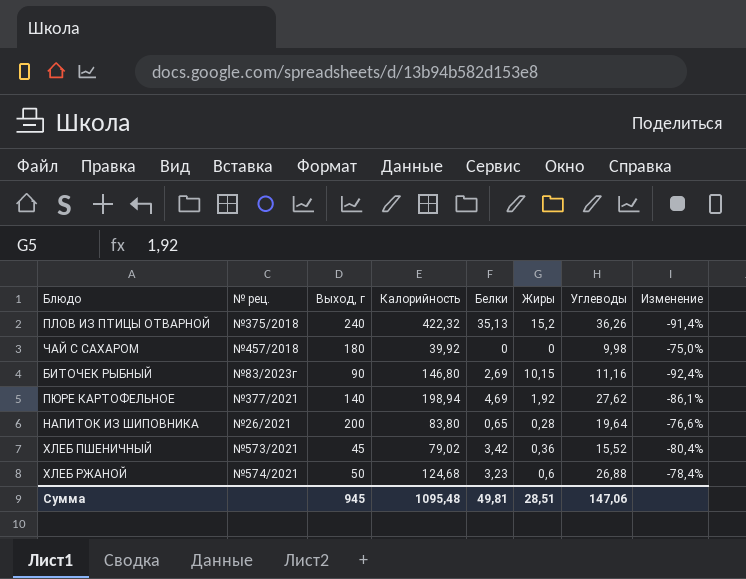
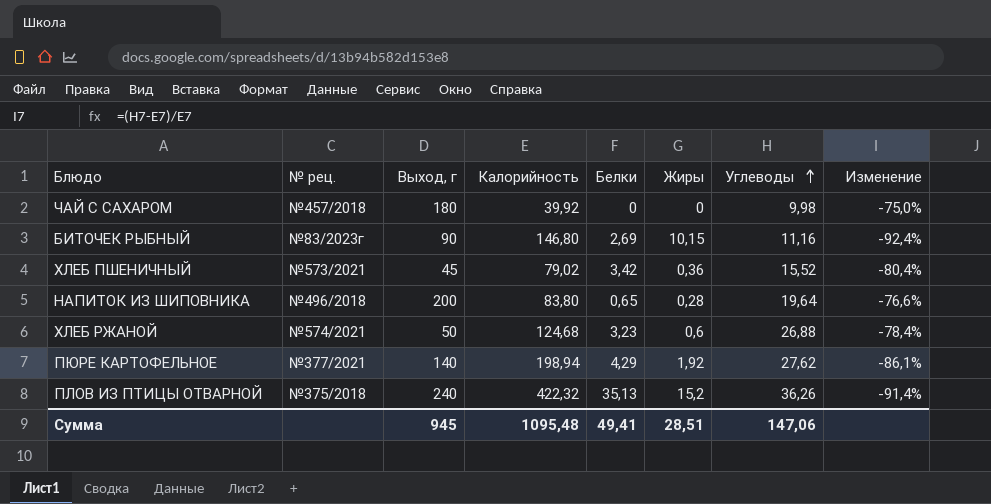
row order: none -> Углеводы ascending
НАПИТОК ИЗ ШИПОВНИКА | № рец.: №26/2021 -> №496/2018
ПЮРЕ КАРТОФЕЛЬНОЕ | Белки: 4,69 -> 4,29
Сумма | Белки: 49,81 -> 49,41

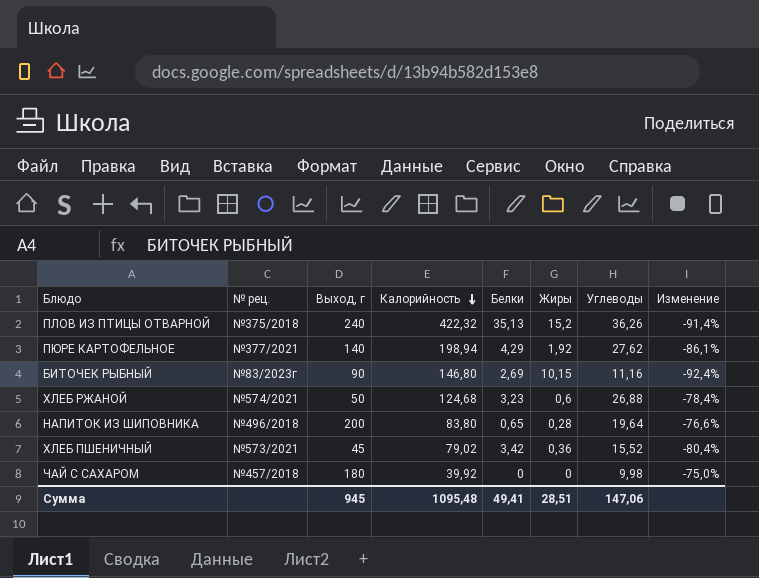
row order: Углеводы ascending -> Калорийность descending

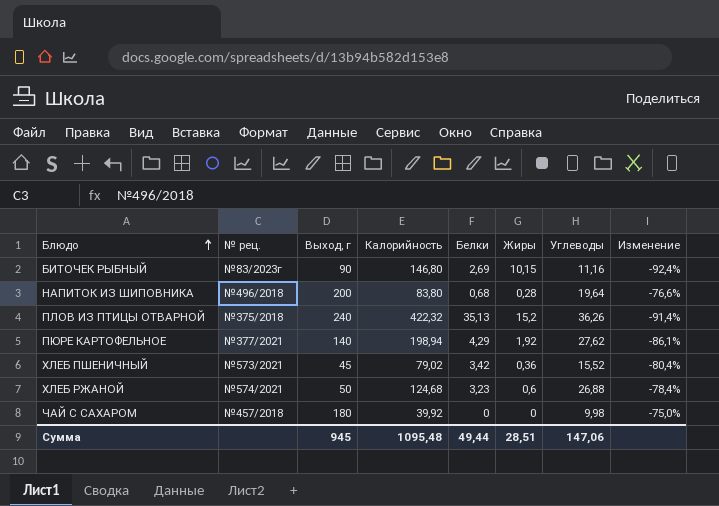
row order: Калорийность descending -> Блюдо ascending
НАПИТОК ИЗ ШИПОВНИКА | Белки: 0,65 -> 0,68
Сумма | Белки: 49,41 -> 49,44

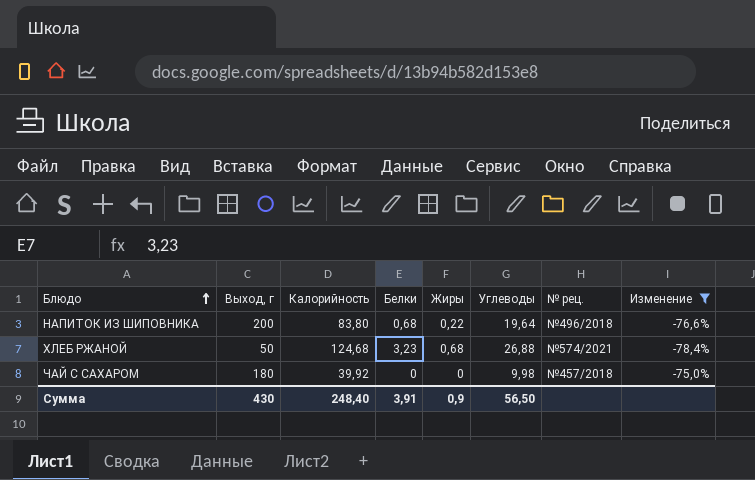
filter: none -> Изменение >= -78,4%
column № рец. | position: 2 -> 7
НАПИТОК ИЗ ШИПОВНИКА | Жиры: 0,28 -> 0,22
ХЛЕБ РЖАНОЙ | Жиры: 0,6 -> 0,68
Сумма | Выход, г: 945 -> 430
Сумма | Калорийность: 1095,48 -> 248,40
Сумма | Белки: 49,44 -> 3,91
Сумма | Жиры: 28,51 -> 0,9
Сумма | Углеводы: 147,06 -> 56,50

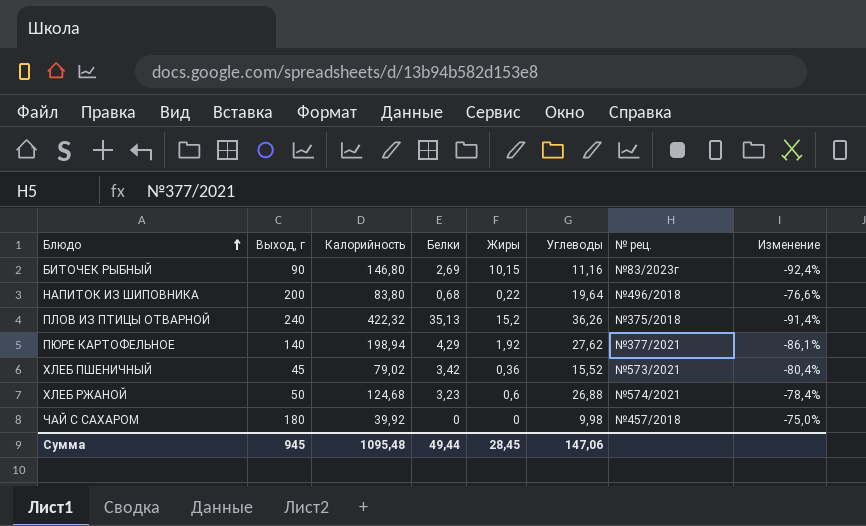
filter: Изменение >= -78,4% -> none
ХЛЕБ РЖАНОЙ | Жиры: 0,68 -> 0,6
Сумма | Выход, г: 430 -> 945
Сумма | Калорийность: 248,40 -> 1095,48
Сумма | Белки: 3,91 -> 49,44
Сумма | Жиры: 0,9 -> 28,45
Сумма | Углеводы: 56,50 -> 147,06

